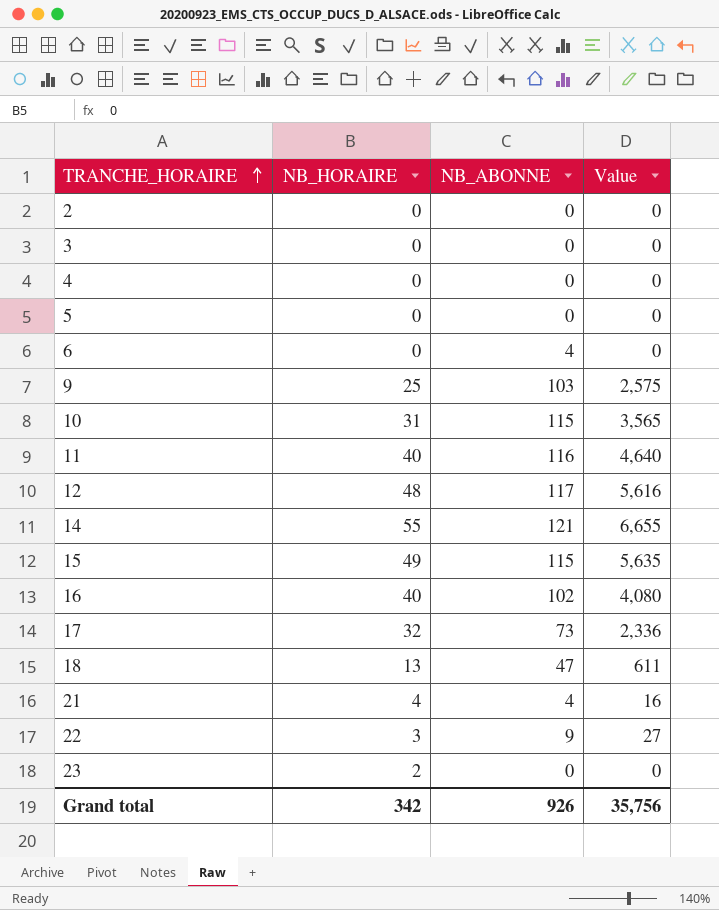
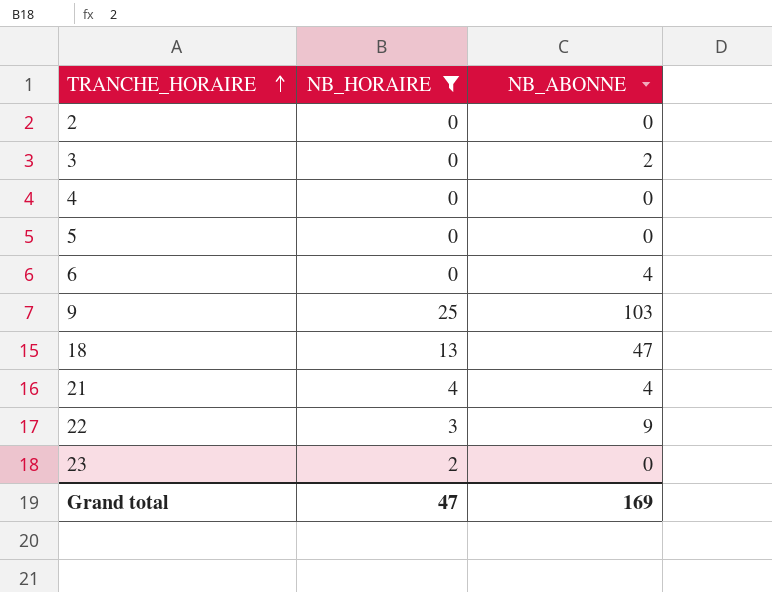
filter: none -> NB_HORAIRE <= 25
column Value | formula: [NB_HORAIRE] * [NB_ABONNE] -> none
3 | NB_ABONNE: 0 -> 2
Grand total | NB_HORAIRE: 342 -> 47
Grand total | NB_ABONNE: 926 -> 169

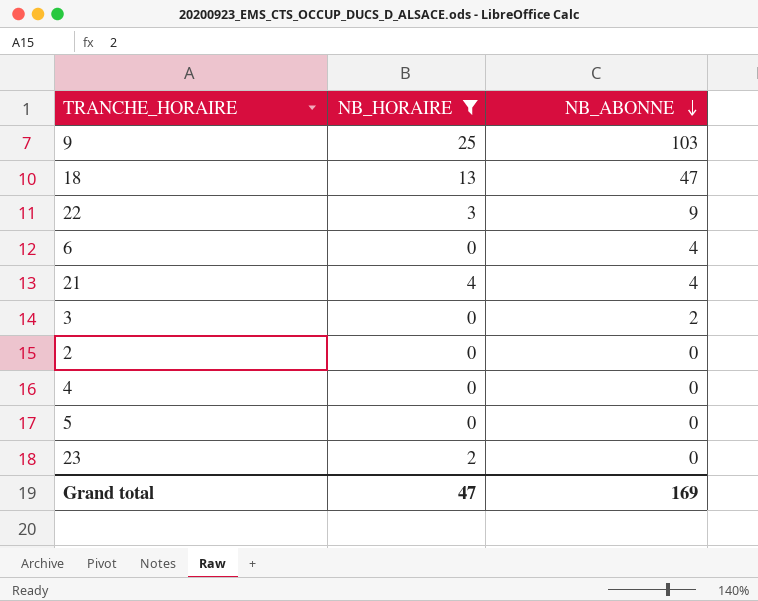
row order: TRANCHE_HORAIRE ascending -> NB_ABONNE descending

